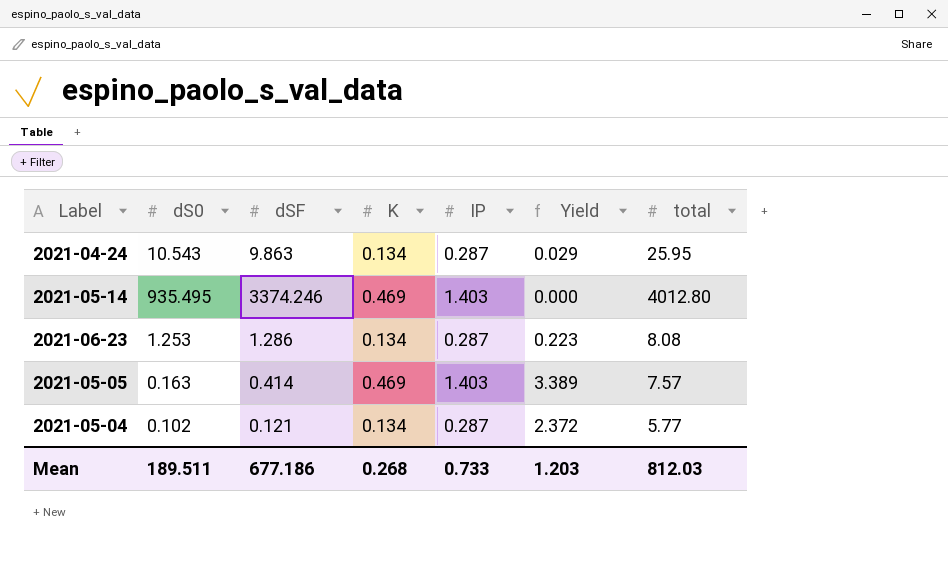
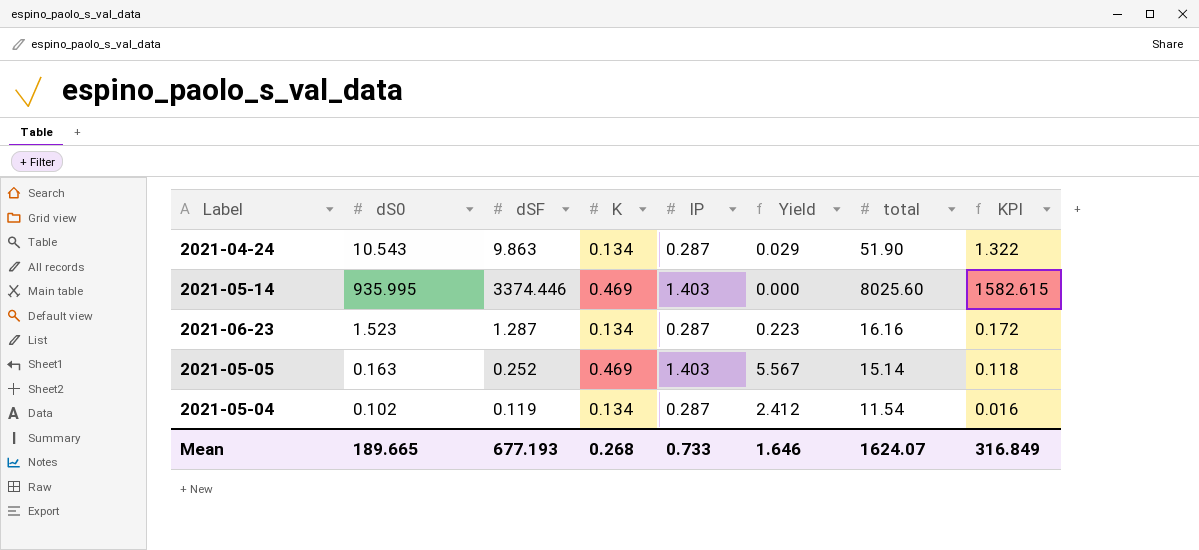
column KPI | formula: none -> [dSF] * [K]
2021-04-24 | total: 25.95 -> 51.90
2021-05-14 | dS0: 935.495 -> 935.995
2021-05-14 | dSF: 3374.246 -> 3374.446
2021-05-14 | total: 4012.80 -> 8025.60
2021-06-23 | dS0: 1.253 -> 1.523
2021-06-23 | dSF: 1.286 -> 1.287
2021-06-23 | total: 8.08 -> 16.16
2021-05-05 | dSF: 0.414 -> 0.252
2021-05-05 | Yield: 3.389 -> 5.567
2021-05-05 | total: 7.57 -> 15.14
2021-05-04 | dSF: 0.121 -> 0.119
2021-05-04 | Yield: 2.372 -> 2.412
2021-05-04 | total: 5.77 -> 11.54
Mean | dS0: 189.511 -> 189.665
Mean | dSF: 677.186 -> 677.193
Mean | Yield: 1.203 -> 1.646
Mean | total: 812.03 -> 1624.07

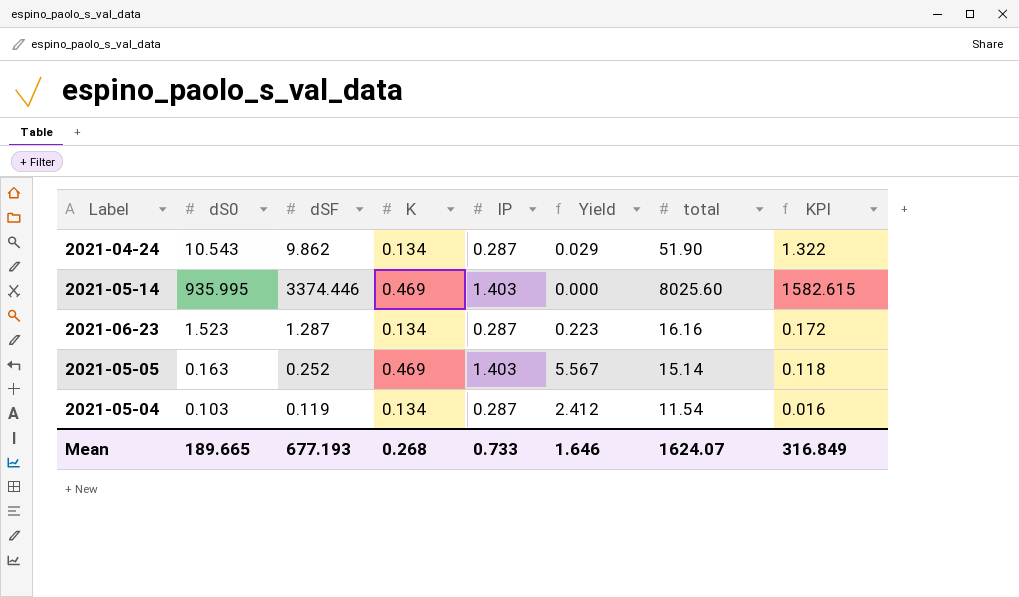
2021-04-24 | dSF: 9.863 -> 9.862
2021-05-04 | dS0: 0.102 -> 0.103

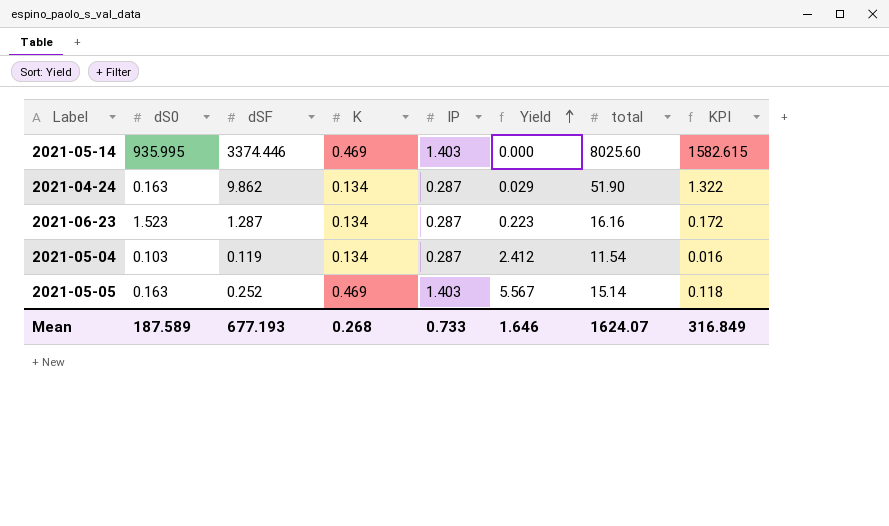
row order: none -> Yield ascending
2021-04-24 | dS0: 10.543 -> 0.163
Mean | dS0: 189.665 -> 187.589

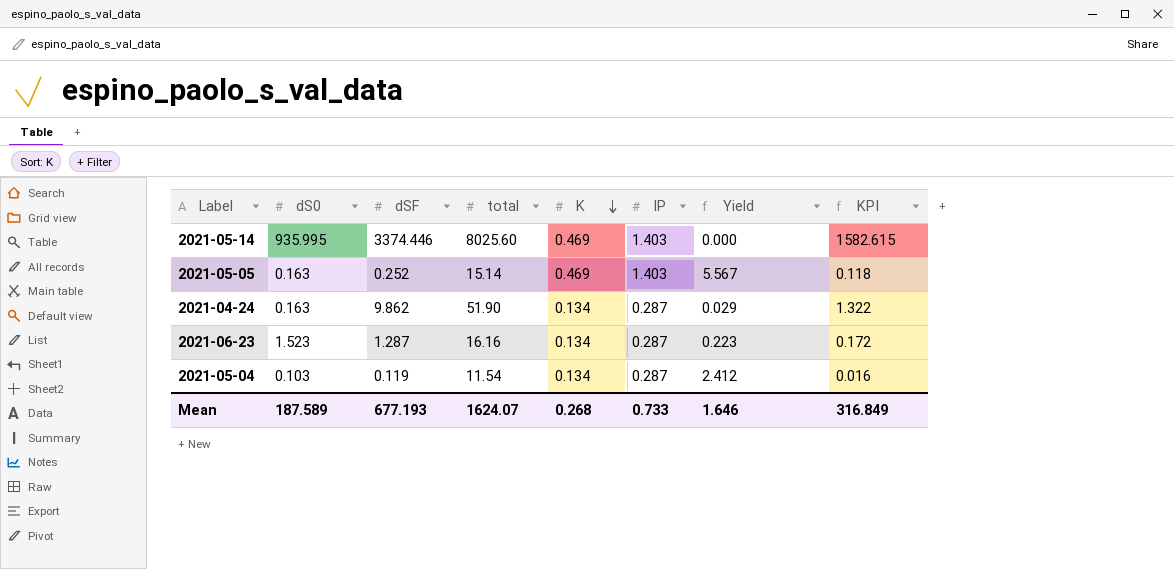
row order: Yield ascending -> K descending
column total | position: 7 -> 4

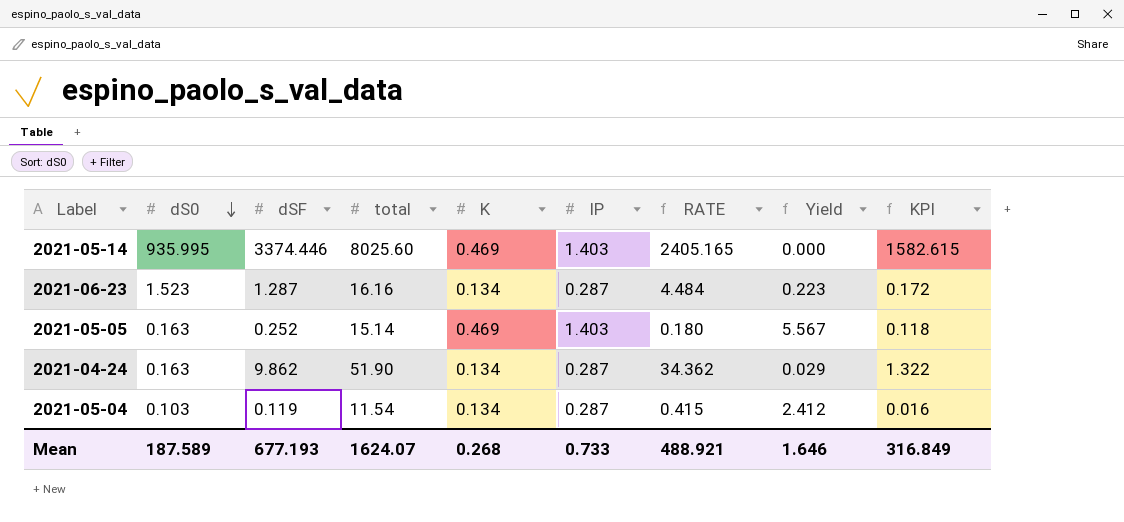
row order: K descending -> dS0 descending
column RATE | formula: none -> [dSF] / [IP]

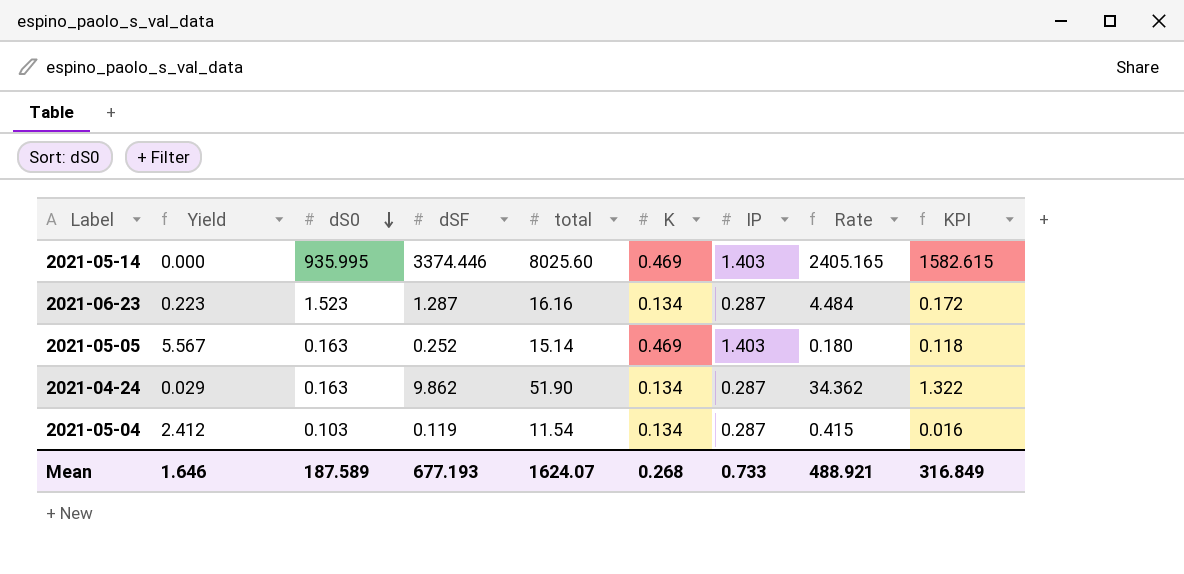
column Yield | position: 8 -> 2
column name: RATE -> Rate

